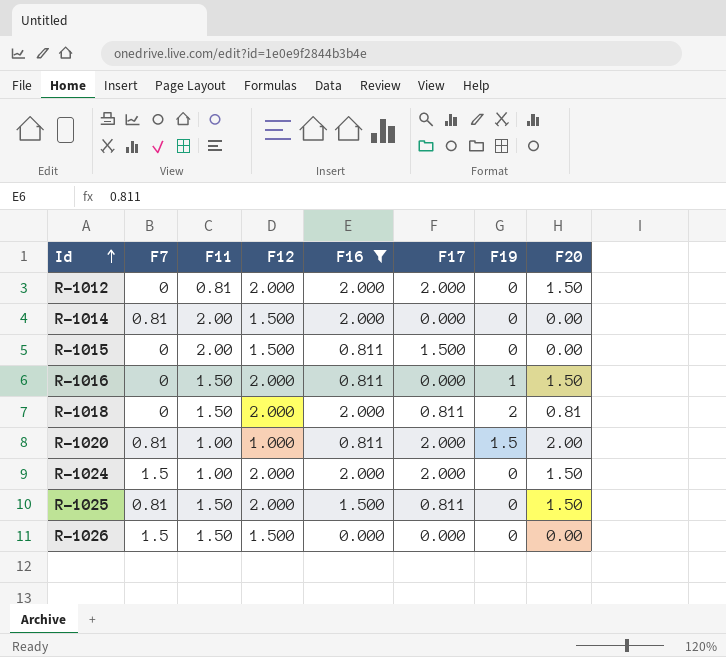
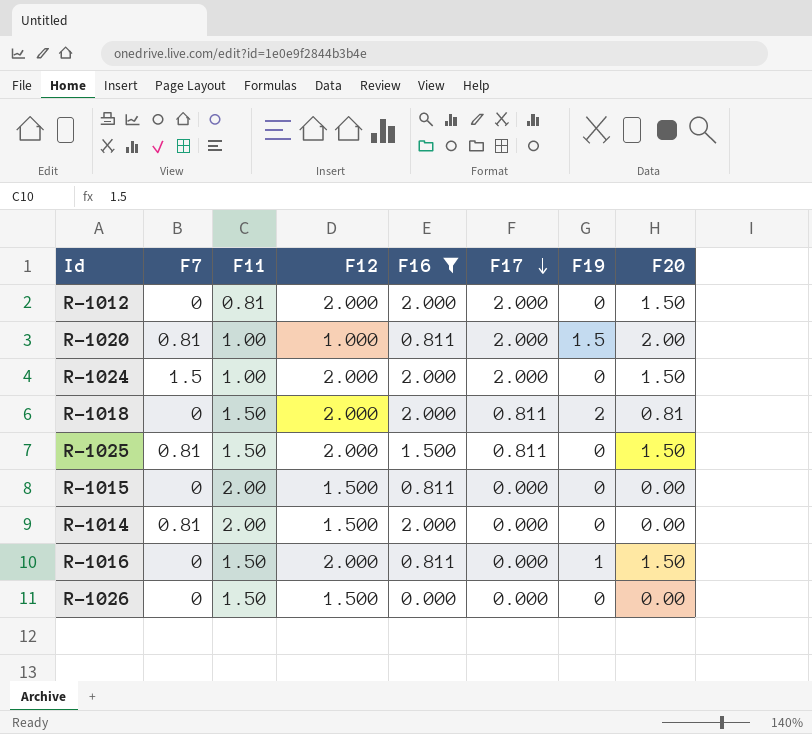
row order: Id ascending -> F17 descending
R-1015 | F17: 1.500 -> 0.000
R-1026 | F7: 1.5 -> 0

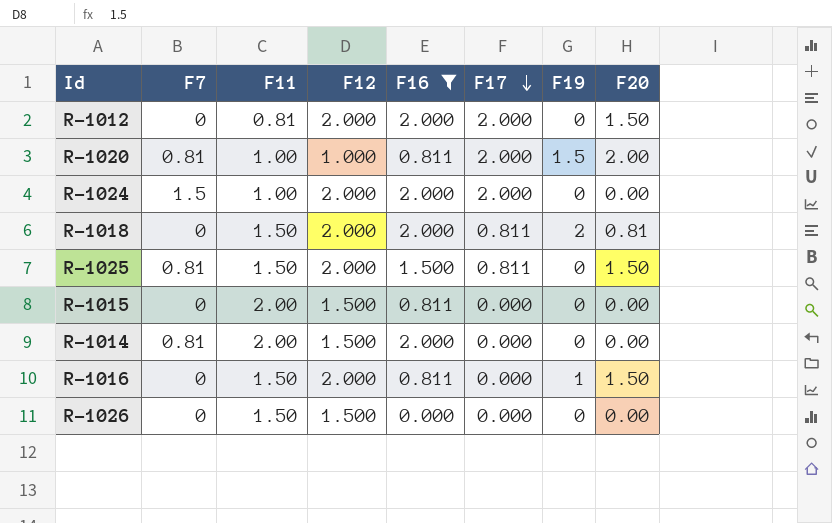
R-1024 | F20: 1.50 -> 0.00

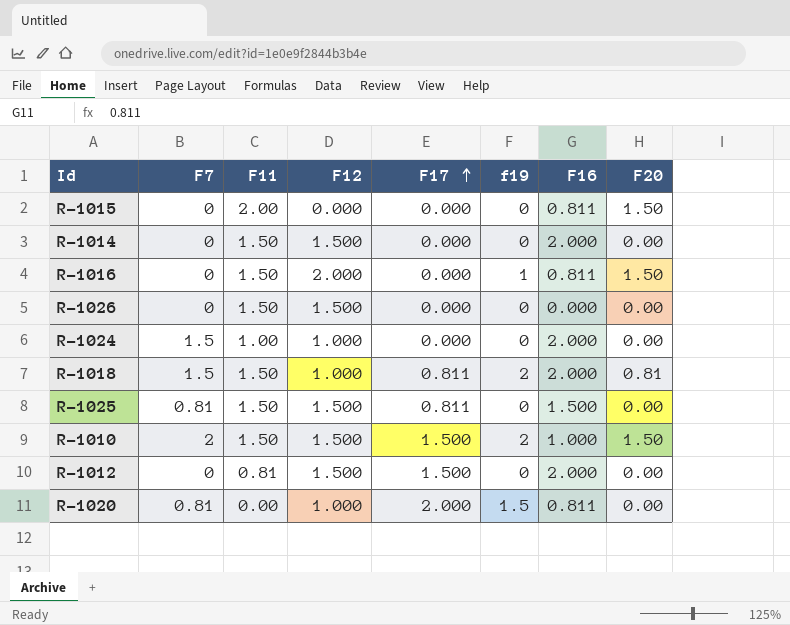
filter: F16 != 1.000 -> none
row order: F17 descending -> F17 ascending
column name: F19 -> f19
column F16 | position: 5 -> 7
R-1015 | F12: 1.500 -> 0.000
R-1015 | F20: 0.00 -> 1.50
R-1014 | F7: 0.81 -> 0
R-1014 | F11: 2.00 -> 1.50
R-1024 | F12: 2.000 -> 1.000
R-1024 | F17: 2.000 -> 0.000
R-1018 | F7: 0 -> 1.5
R-1018 | F12: 2.000 -> 1.000
R-1025 | F12: 2.000 -> 1.500
R-1025 | F20: 1.50 -> 0.00
R-1012 | F12: 2.000 -> 1.500
R-1012 | F17: 2.000 -> 1.500
R-1012 | F20: 1.50 -> 0.00
R-1020 | F11: 1.00 -> 0.00
R-1020 | F20: 2.00 -> 0.00

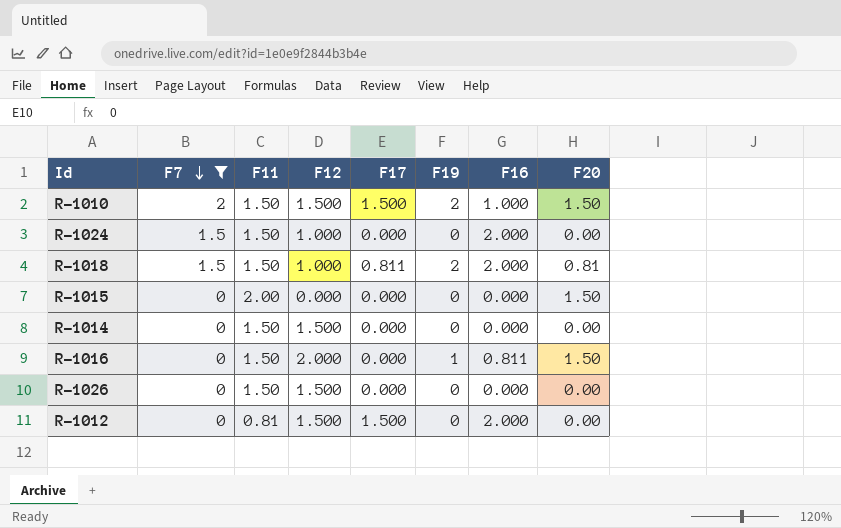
filter: none -> F7 != 0.81
row order: F17 ascending -> F7 descending
column name: f19 -> F19
R-1024 | F11: 1.00 -> 1.50
R-1015 | F16: 0.811 -> 0.000
R-1014 | F16: 2.000 -> 0.000

